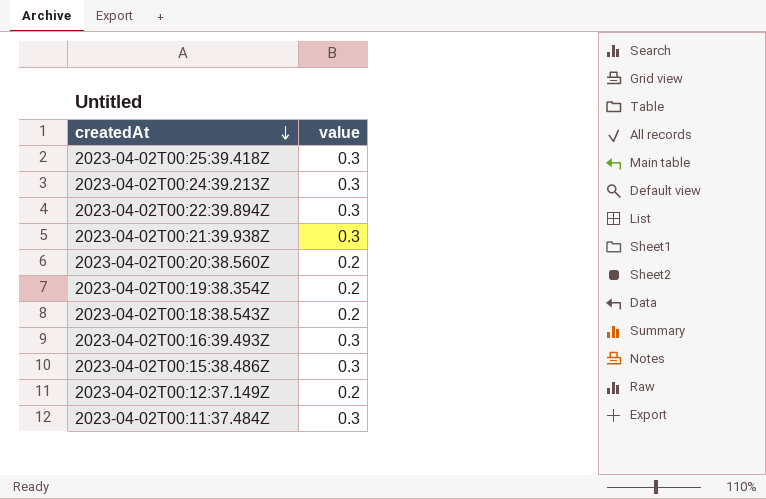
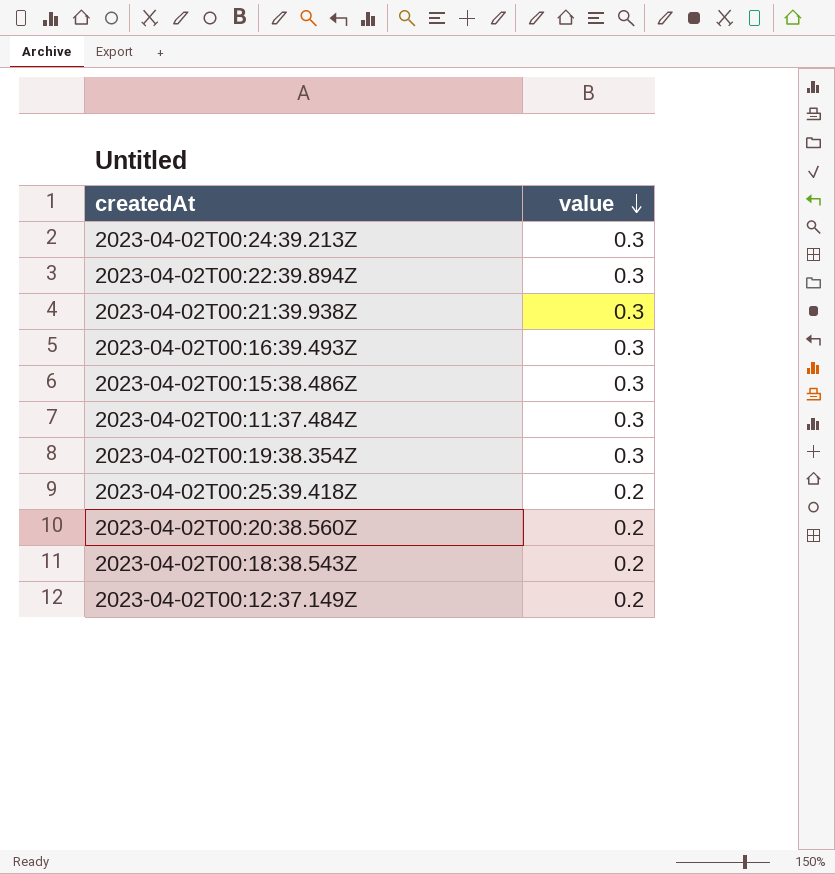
row order: createdAt descending -> value descending
2023-04-02T00:19:38.354Z | value: 0.2 -> 0.3
2023-04-02T00:25:39.418Z | value: 0.3 -> 0.2

